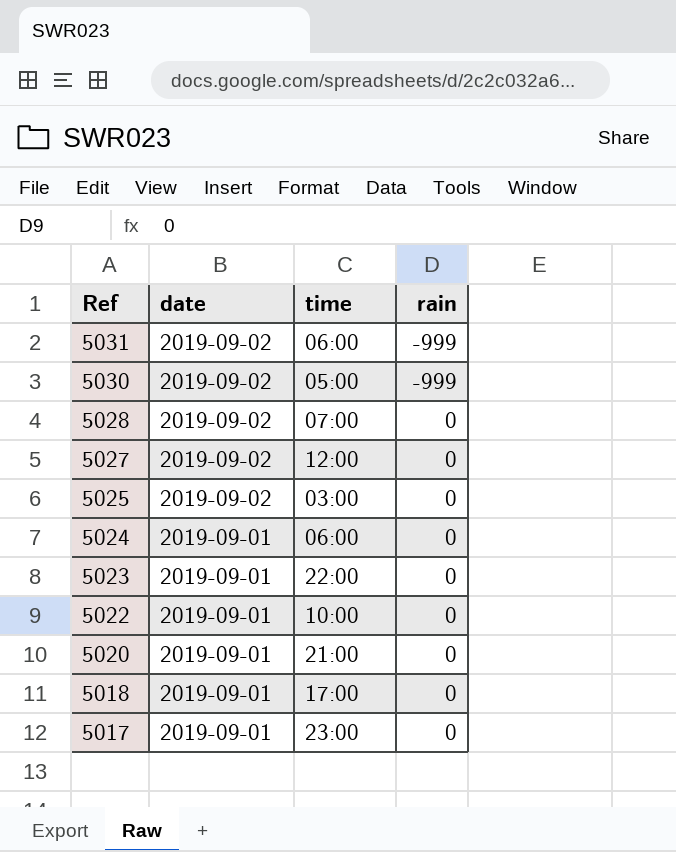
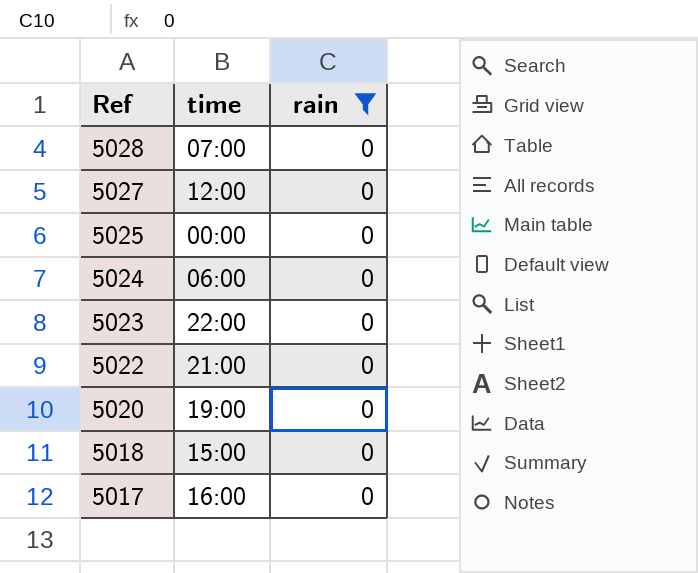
filter: none -> rain = 0
column date | position: 2 -> none
5025 | time: 03:00 -> 00:00
5022 | time: 10:00 -> 21:00
5020 | time: 21:00 -> 19:00
5018 | time: 17:00 -> 15:00
5017 | time: 23:00 -> 16:00

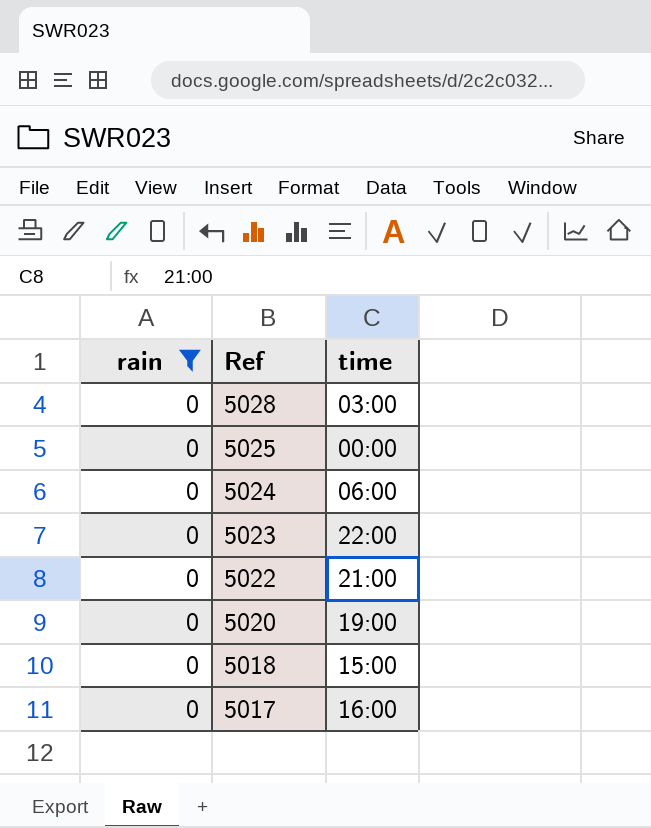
column rain | position: 3 -> 1
row 5027: 12:00 | 0 -> none
5028 | time: 07:00 -> 03:00

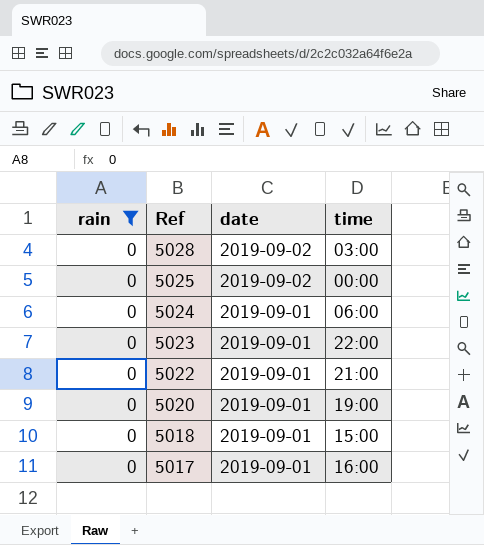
column date | position: none -> 3

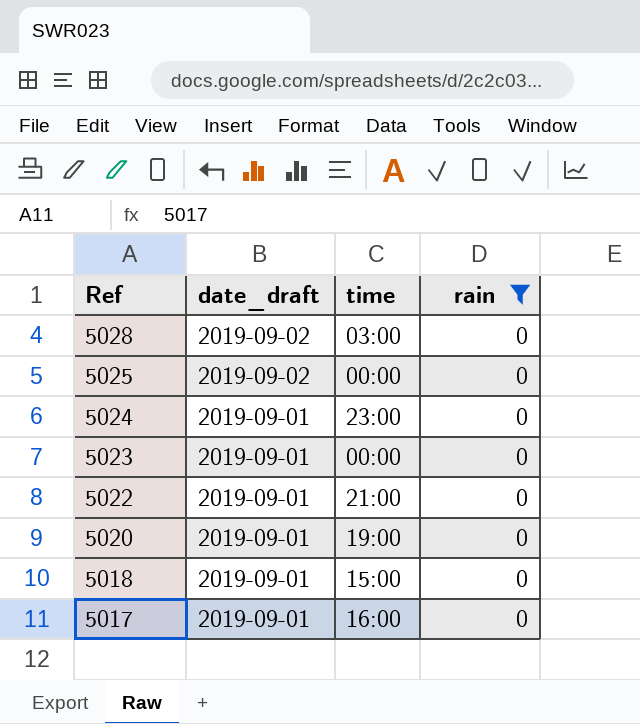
column name: date -> date_draft
column rain | position: 1 -> 4
5024 | time: 06:00 -> 23:00
5023 | time: 22:00 -> 00:00

